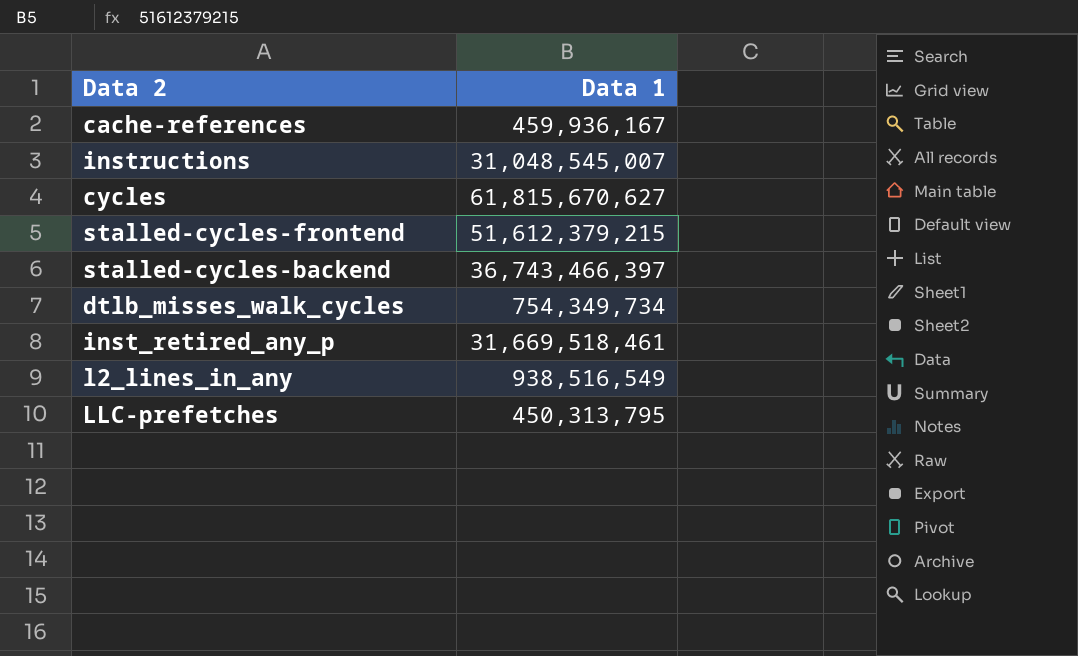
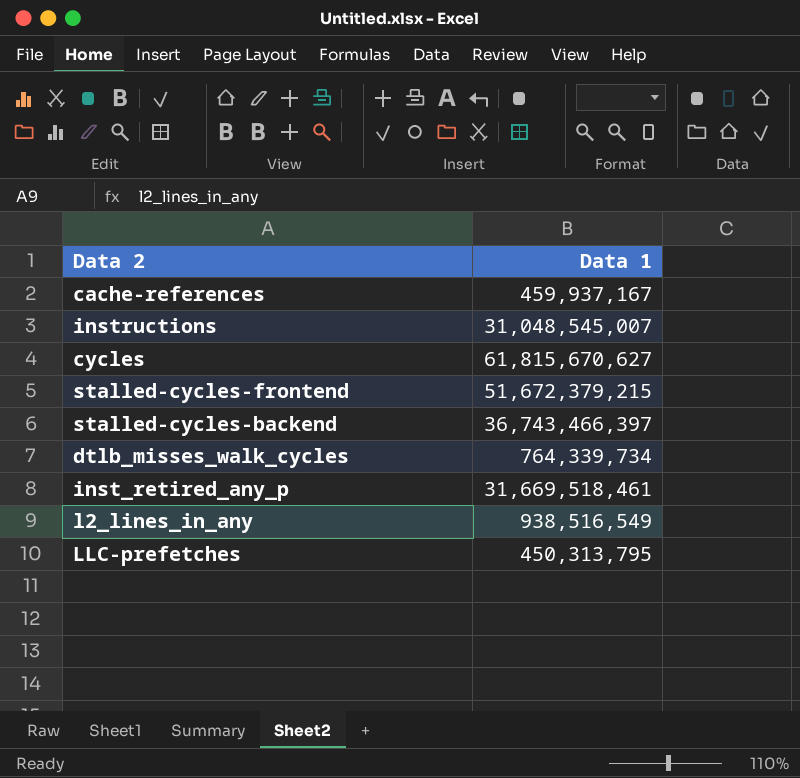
cache-references | Data 1: 459,936,167 -> 459,937,167
stalled-cycles-frontend | Data 1: 51,612,379,215 -> 51,672,379,215
dtlb_misses_walk_cycles | Data 1: 754,349,734 -> 764,339,734

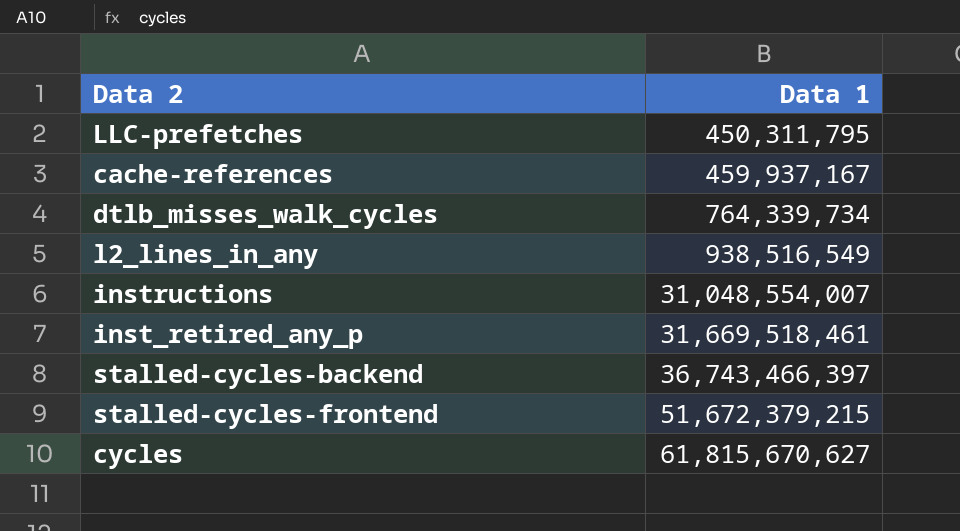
row order: none -> Data 1 ascending
LLC-prefetches | Data 1: 450,313,795 -> 450,311,795
instructions | Data 1: 31,048,545,007 -> 31,048,554,007

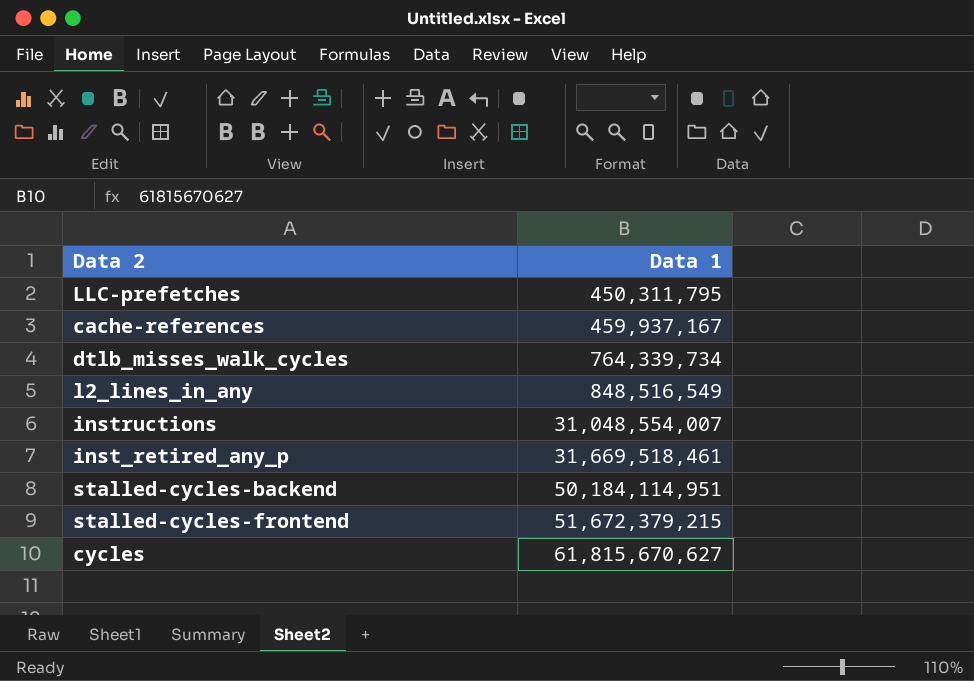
l2_lines_in_any | Data 1: 938,516,549 -> 848,516,549
stalled-cycles-backend | Data 1: 36,743,466,397 -> 50,184,114,951

